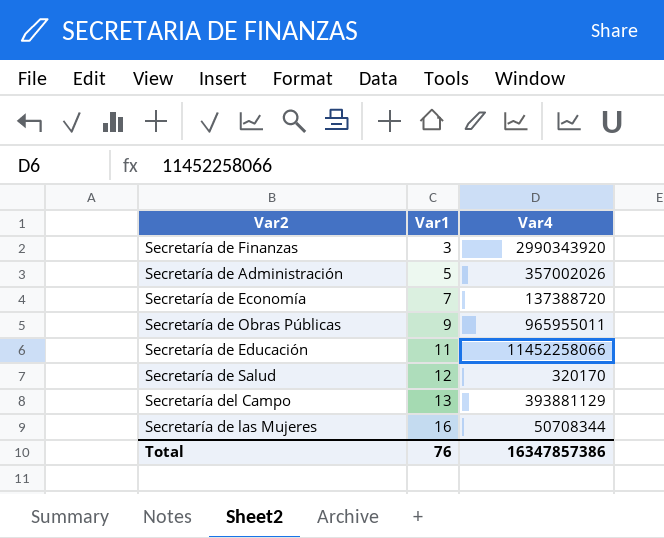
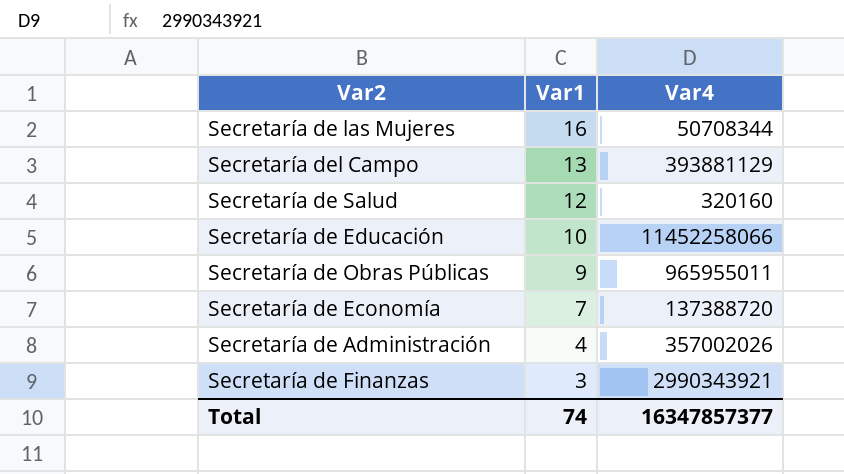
row order: Var1 ascending -> Var1 descending
Secretaría de Salud | Var4: 320170 -> 320160
Secretaría de Educación | Var1: 11 -> 10
Secretaría de Administración | Var1: 5 -> 4
Secretaría de Finanzas | Var4: 2990343920 -> 2990343921
Total | Var1: 76 -> 74
Total | Var4: 16347857386 -> 16347857377

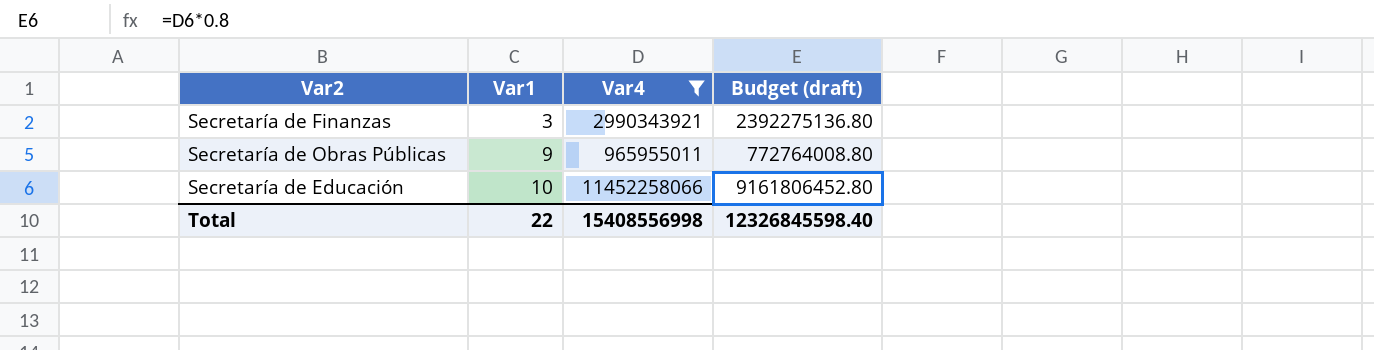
filter: none -> Var4 >= 965955011
row order: Var1 descending -> Var1 ascending
column Budget (draft) | formula: none -> [Var4] * 0.8
Total | Var1: 74 -> 22
Total | Var4: 16347857377 -> 15408556998

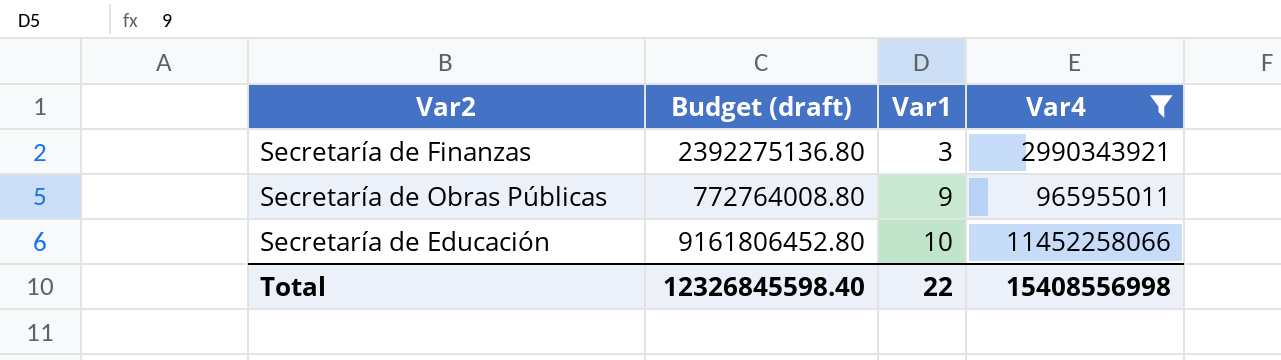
column Budget (draft) | position: 4 -> 2

